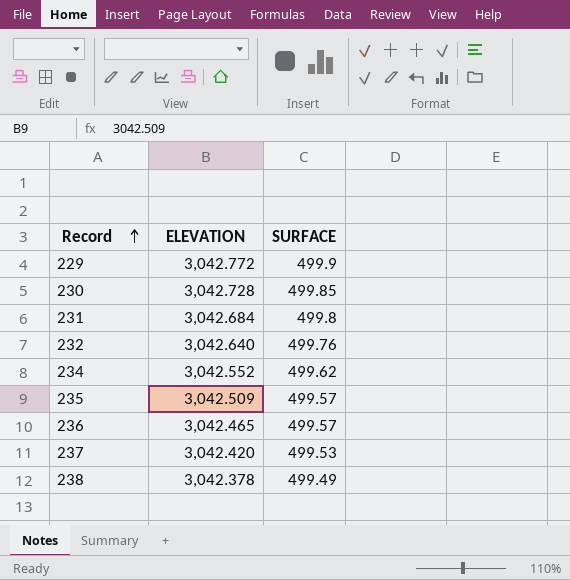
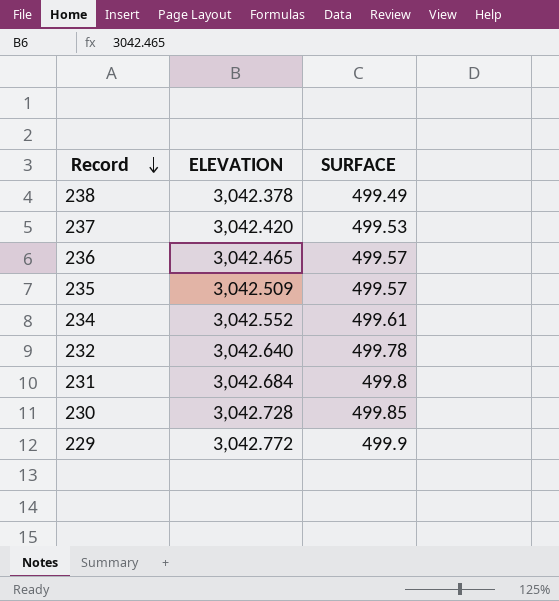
row order: Record ascending -> Record descending
234 | SURFACE: 499.62 -> 499.61
232 | SURFACE: 499.76 -> 499.78

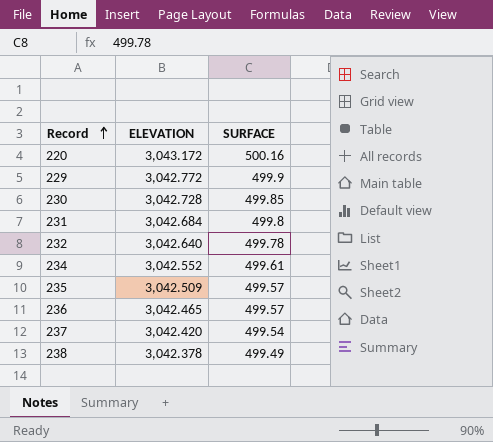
row order: Record descending -> Record ascending
row 220: none -> 3,043.172 | 500.16
237 | SURFACE: 499.53 -> 499.54

